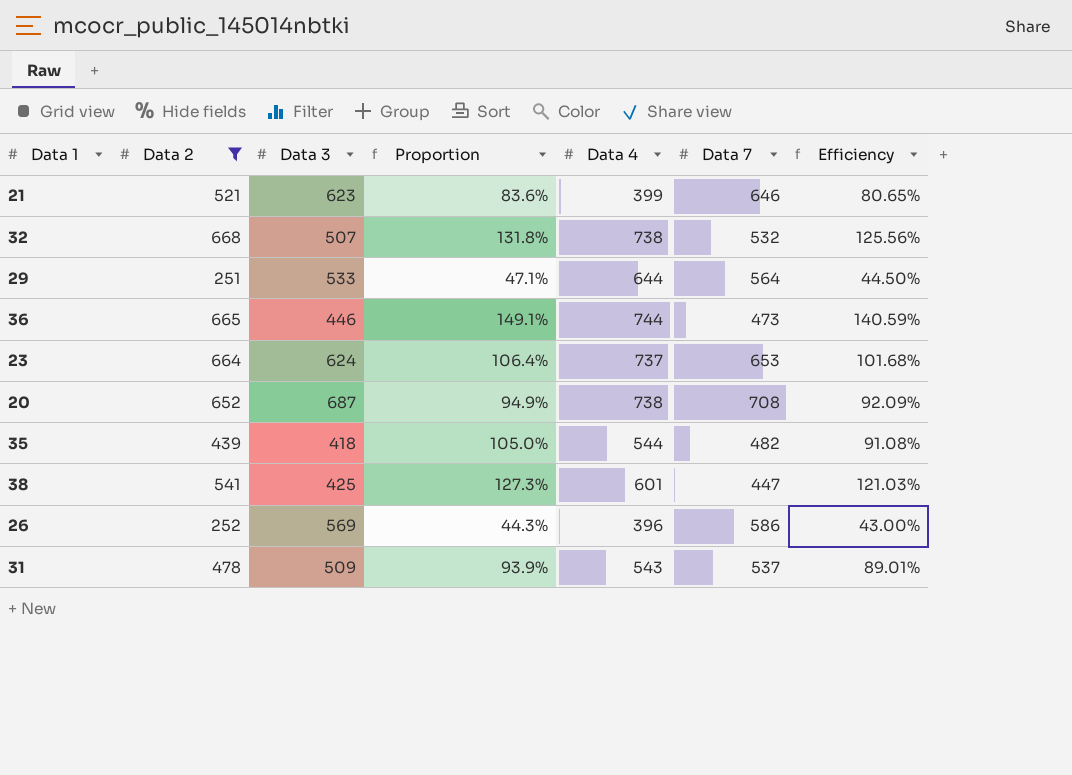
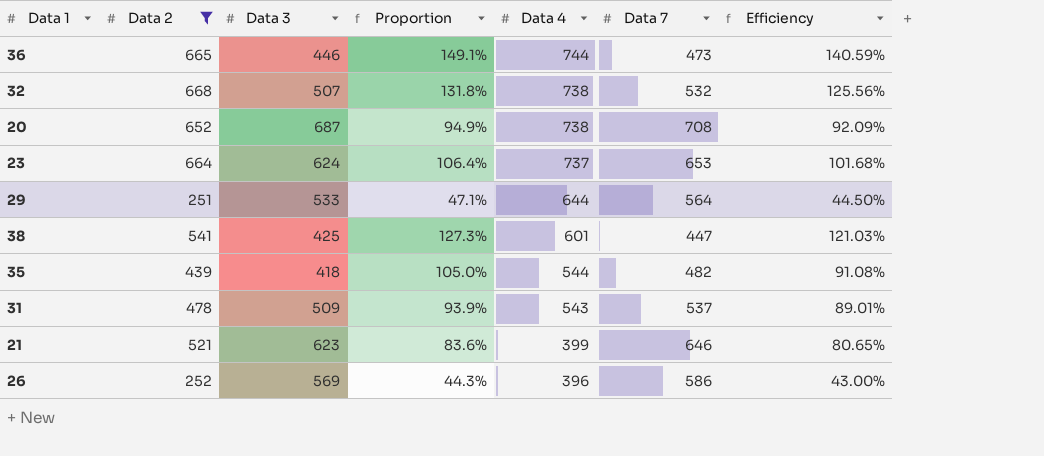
row order: none -> Data 4 descending

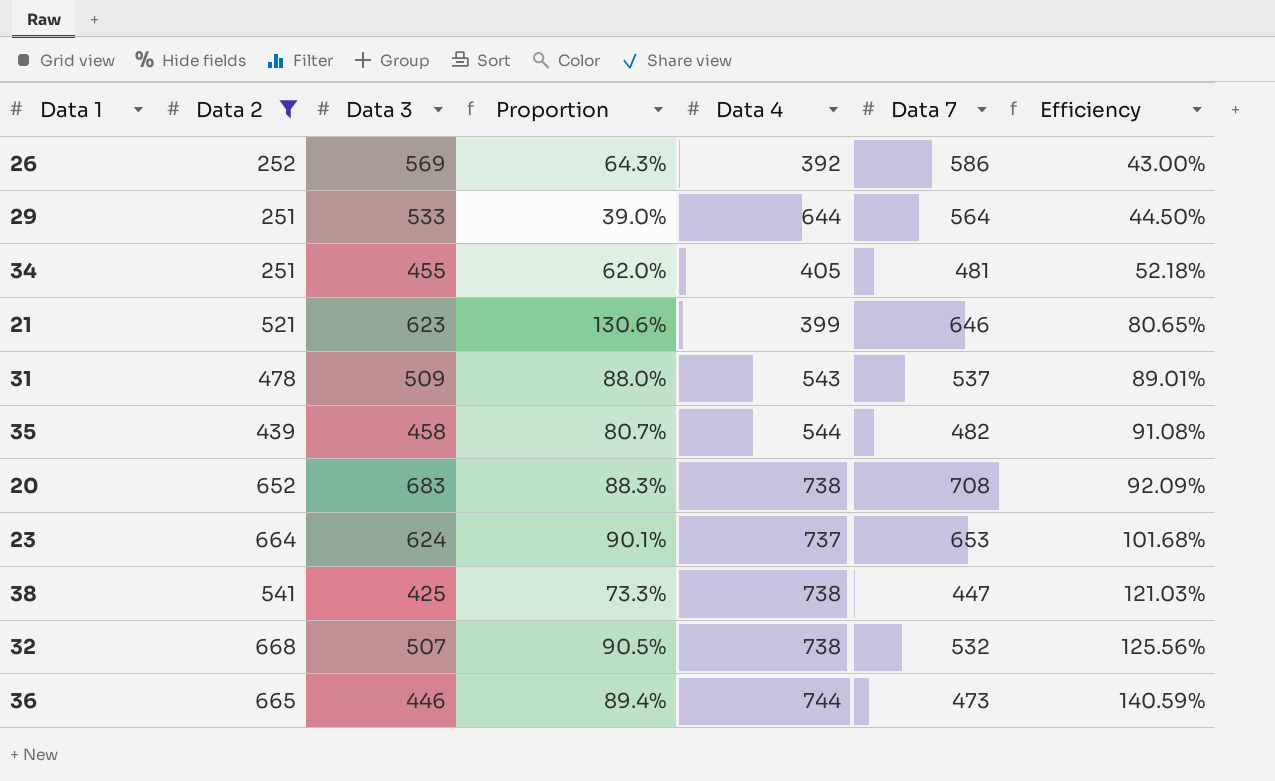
row order: Data 4 descending -> Efficiency ascending
column Proportion | formula: [Data 2] / [Data 3] -> [Data 2] / [Data 4]
26 | Data 4: 396 -> 392
row 34: none -> 251 | 455 | 62.0% | 405 | 481 | 52.18%
35 | Data 3: 418 -> 458
20 | Data 3: 687 -> 683
38 | Data 4: 601 -> 738

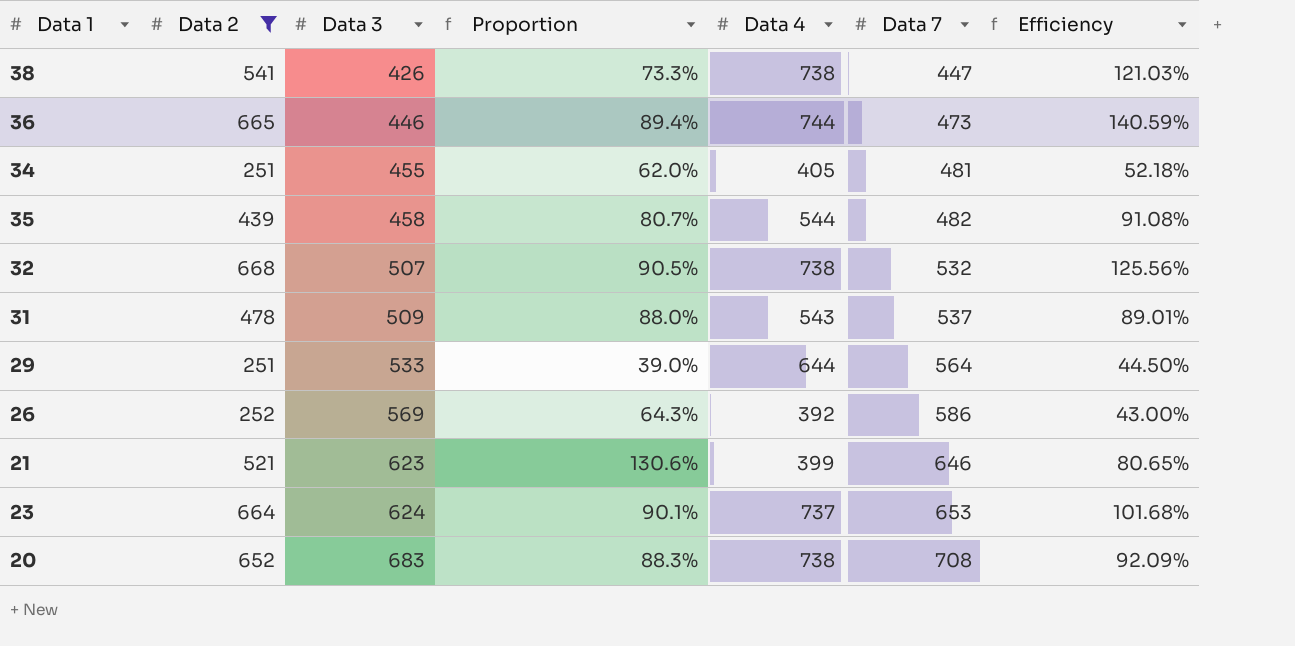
row order: Efficiency ascending -> Data 3 ascending
38 | Data 3: 425 -> 426

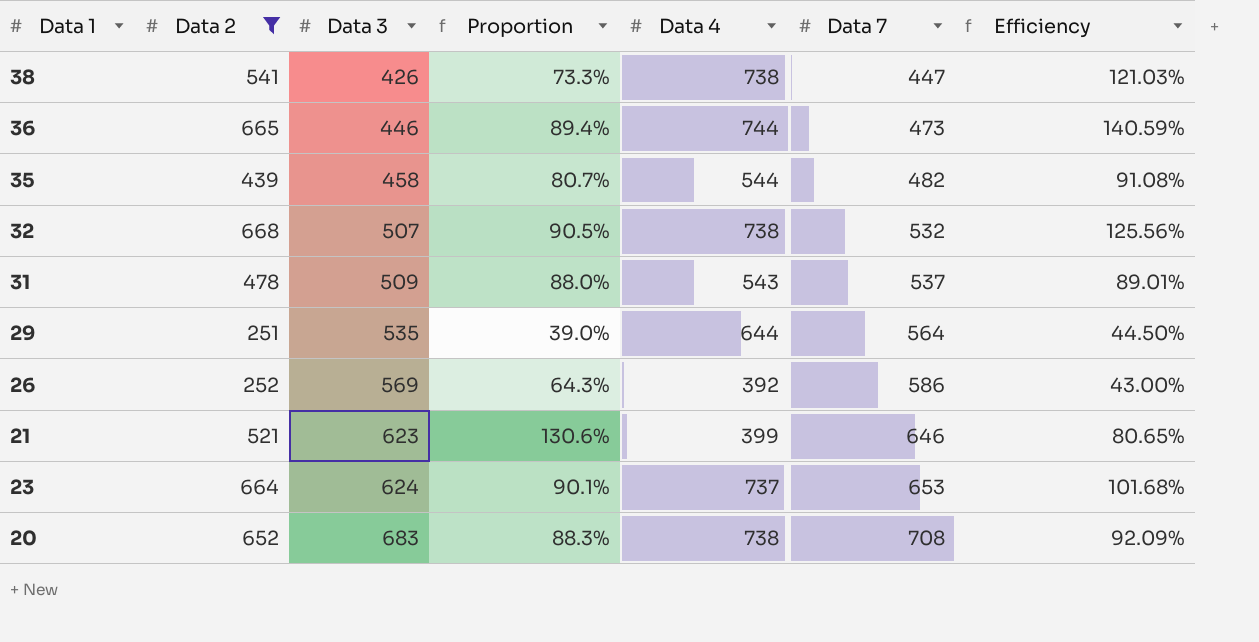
row 34: 251 | 455 | 62.0% | 405 | 481 | 52.18% -> none
29 | Data 3: 533 -> 535

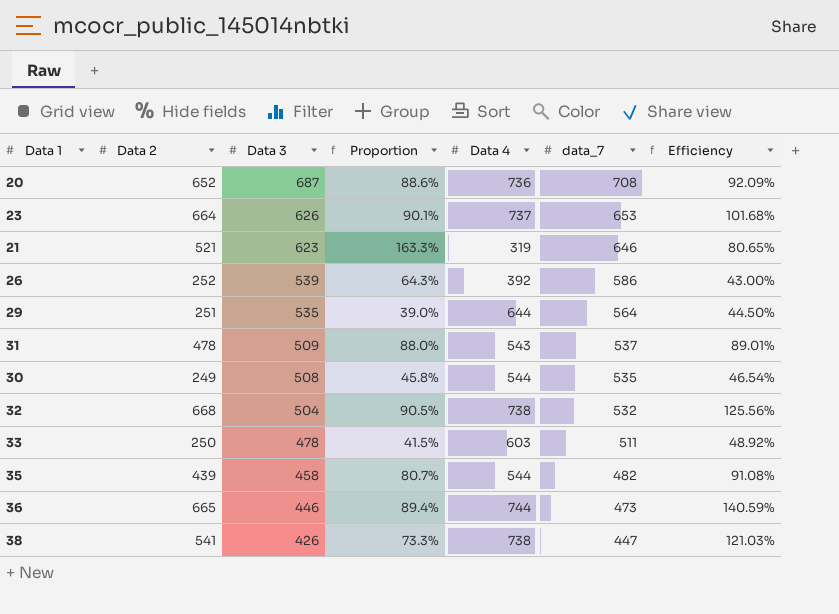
filter: Data 2 >= 251 -> none
row order: Data 3 ascending -> Data 3 descending
column name: Data 7 -> data_7
20 | Data 3: 683 -> 687
20 | Proportion: 88.3% -> 88.6%
20 | Data 4: 738 -> 736
23 | Data 3: 624 -> 626
21 | Proportion: 130.6% -> 163.3%
21 | Data 4: 399 -> 319
26 | Data 3: 569 -> 539
32 | Data 3: 507 -> 504

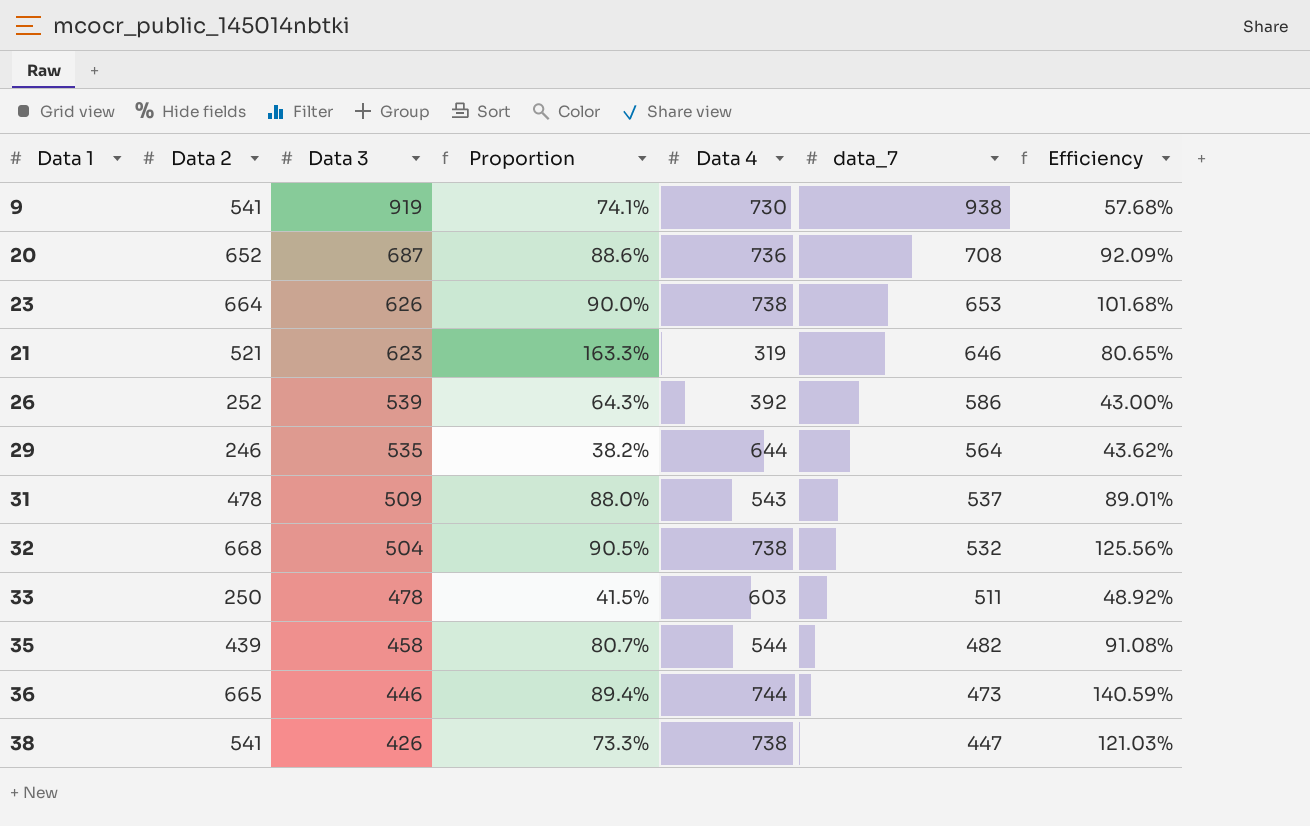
row 30: 249 | 508 | 45.8% | 544 | 535 | 46.54% -> none
row 9: none -> 541 | 919 | 74.1% | 730 | 938 | 57.68%
23 | Proportion: 90.1% -> 90.0%
23 | Data 4: 737 -> 738
29 | Data 2: 251 -> 246
29 | Proportion: 39.0% -> 38.2%
29 | Efficiency: 44.50% -> 43.62%

